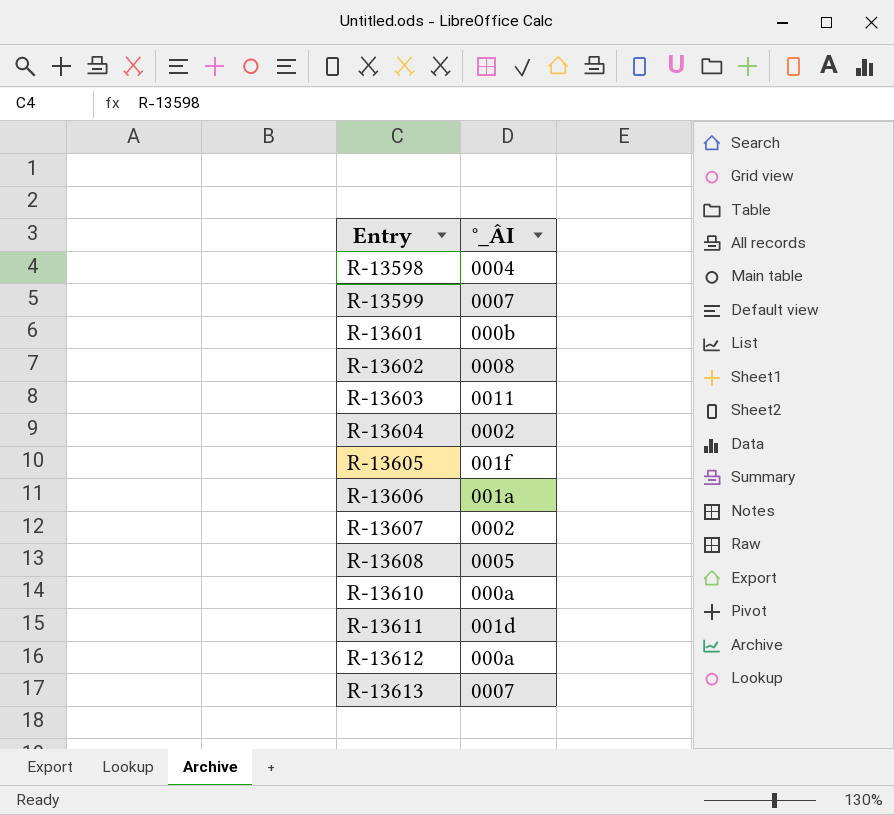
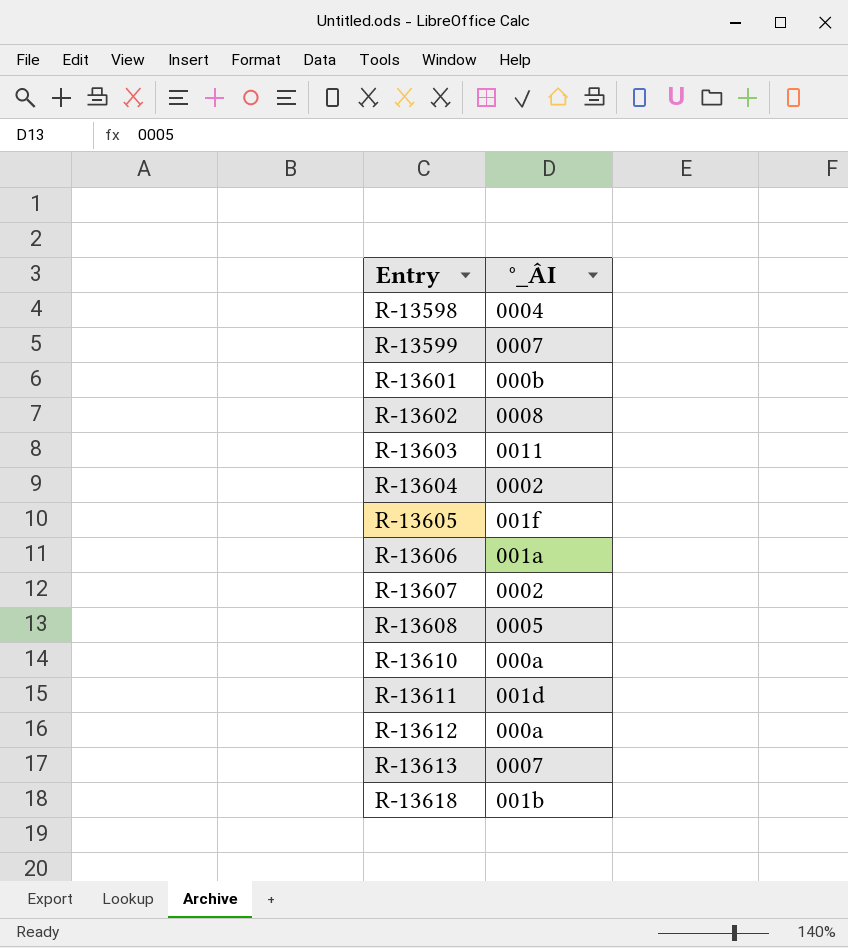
row R-13618: none -> 001b

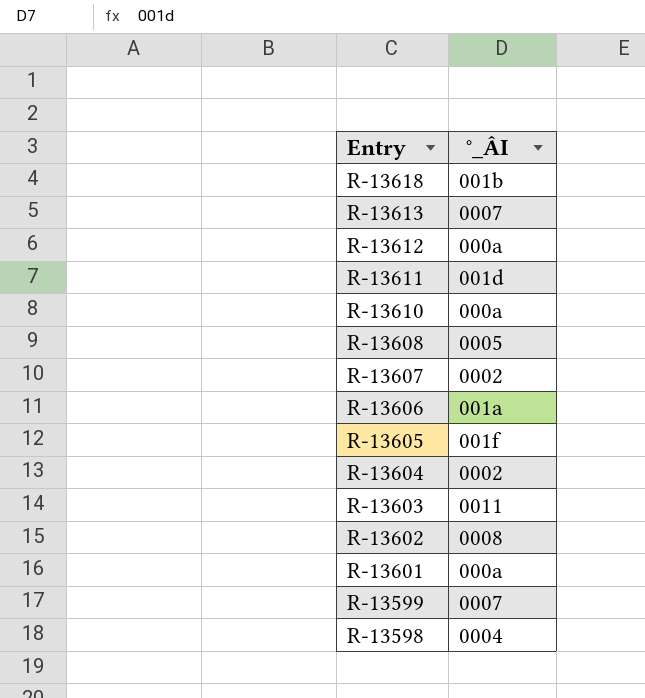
row order: Entry ascending -> Entry descending
R-13601 | °_ÂI: 000b -> 000a

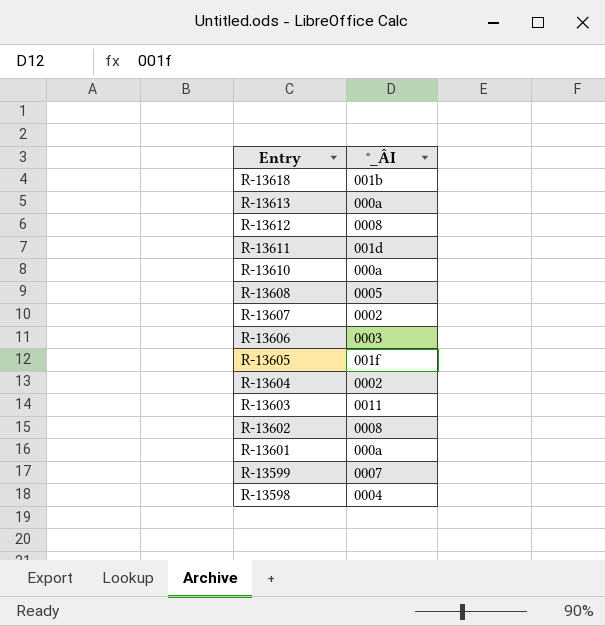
R-13613 | °_ÂI: 0007 -> 000a
R-13612 | °_ÂI: 000a -> 0008
R-13606 | °_ÂI: 001a -> 0003

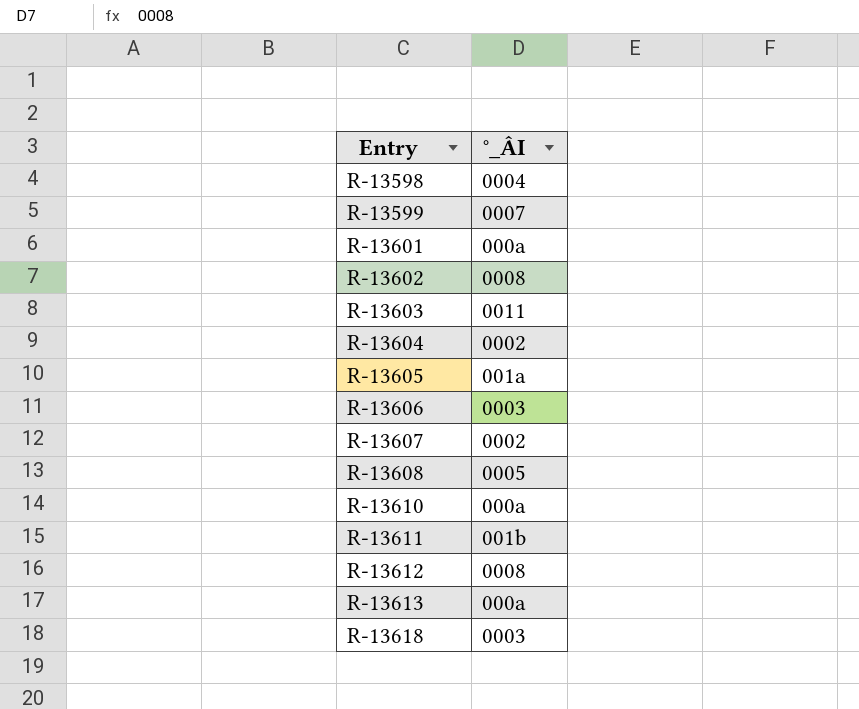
row order: Entry descending -> Entry ascending
R-13605 | °_ÂI: 001f -> 001a
R-13611 | °_ÂI: 001d -> 001b
R-13618 | °_ÂI: 001b -> 0003

